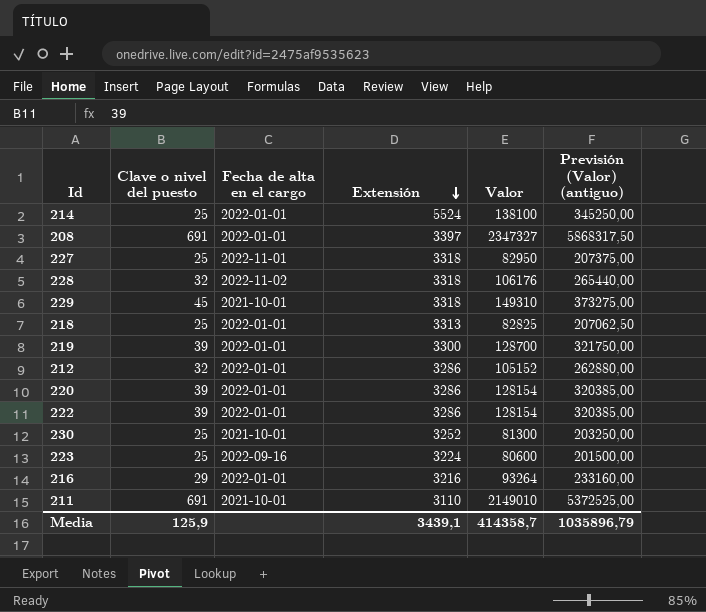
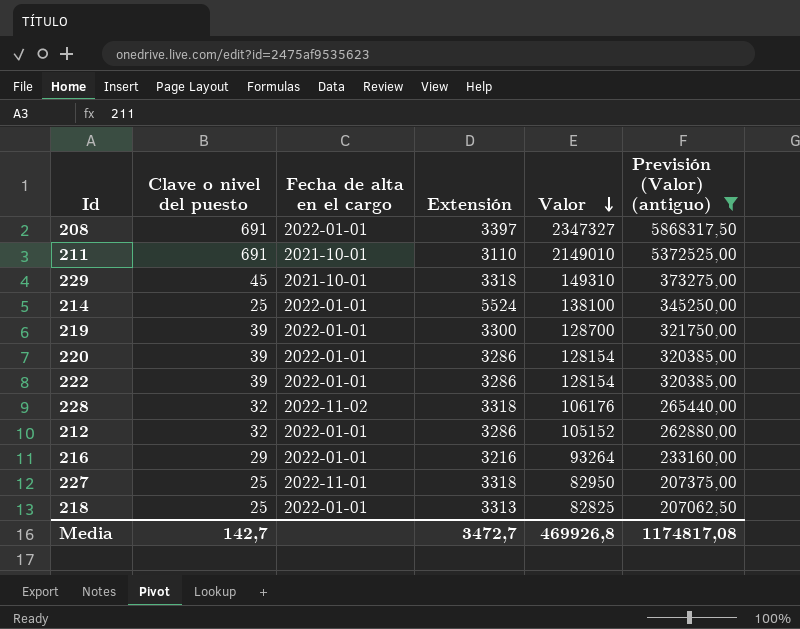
filter: none -> Previsión (Valor) (antiguo) >= 207062,50
row order: Extensión descending -> Valor descending
Media | Clave o nivel del puesto: 125,9 -> 142,7
Media | Extensión: 3439,1 -> 3472,7
Media | Valor: 414358,7 -> 469926,8
Media | Previsión (Valor) (antiguo): 1035896,79 -> 1174817,08

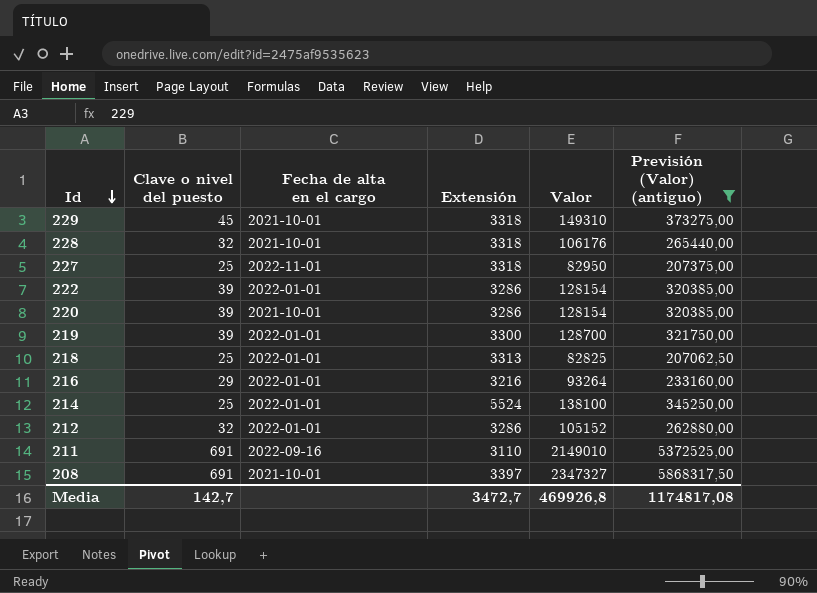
row order: Valor descending -> Id descending
228 | Fecha de alta en el cargo: 2022-11-02 -> 2021-10-01
220 | Fecha de alta en el cargo: 2022-01-01 -> 2021-10-01
211 | Fecha de alta en el cargo: 2021-10-01 -> 2022-09-16
208 | Fecha de alta en el cargo: 2022-01-01 -> 2021-10-01

